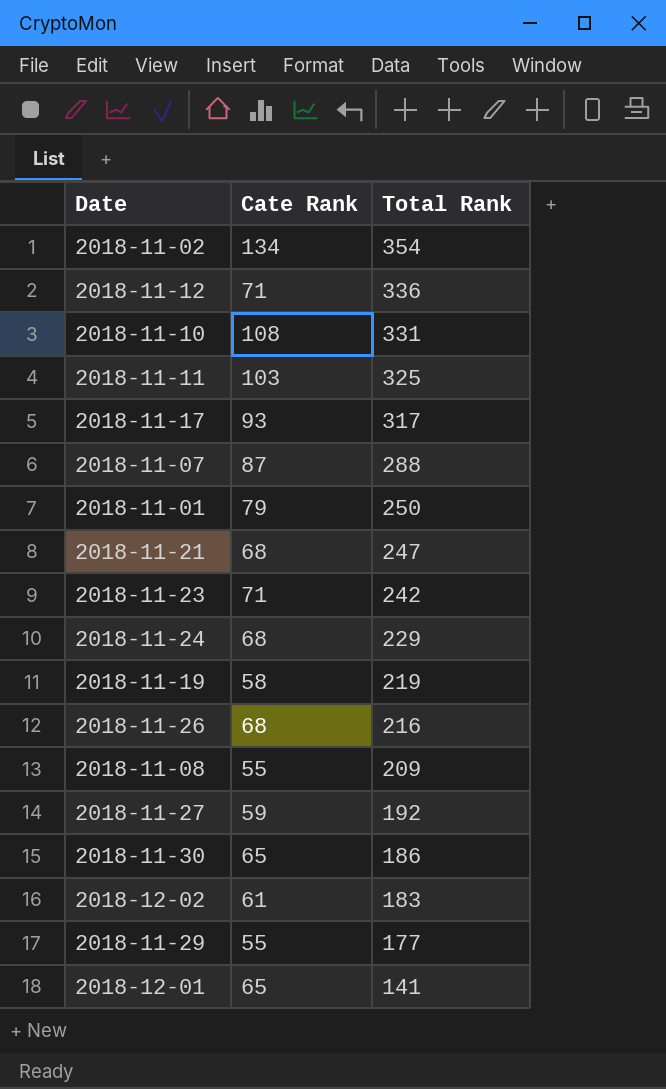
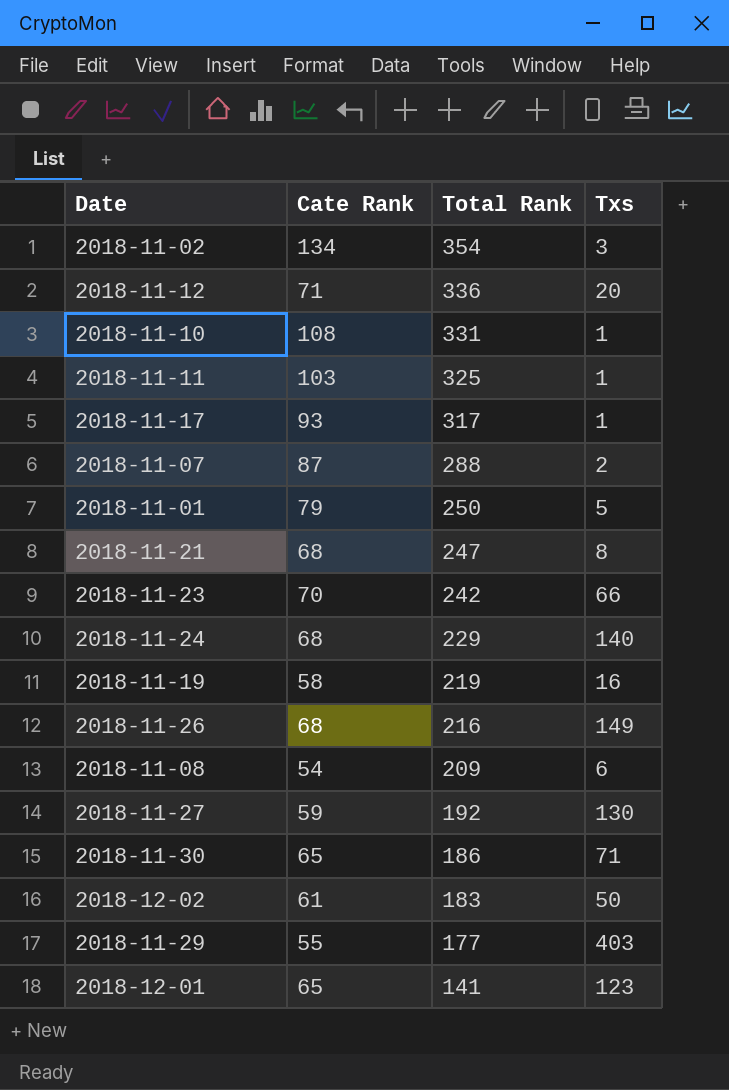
column Txs | position: none -> 4
2018-11-23 | Cate Rank: 71 -> 70
2018-11-08 | Cate Rank: 55 -> 54

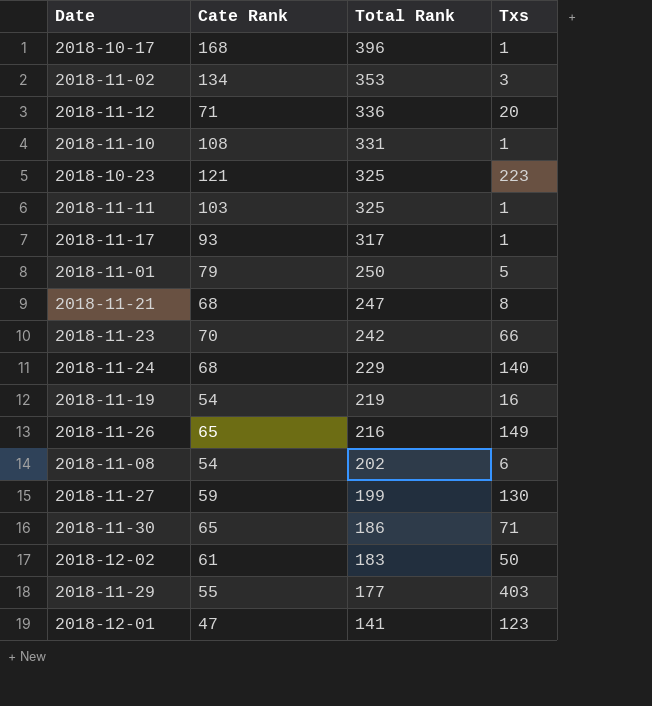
row 2018-11-07: 87 | 288 | 2 -> none
row 2018-10-17: none -> 168 | 396 | 1
2018-11-02 | Total Rank: 354 -> 353
row 2018-10-23: none -> 121 | 325 | 223
2018-11-19 | Cate Rank: 58 -> 54
2018-11-26 | Cate Rank: 68 -> 65
2018-11-08 | Total Rank: 209 -> 202
2018-11-27 | Total Rank: 192 -> 199
2018-12-01 | Cate Rank: 65 -> 47

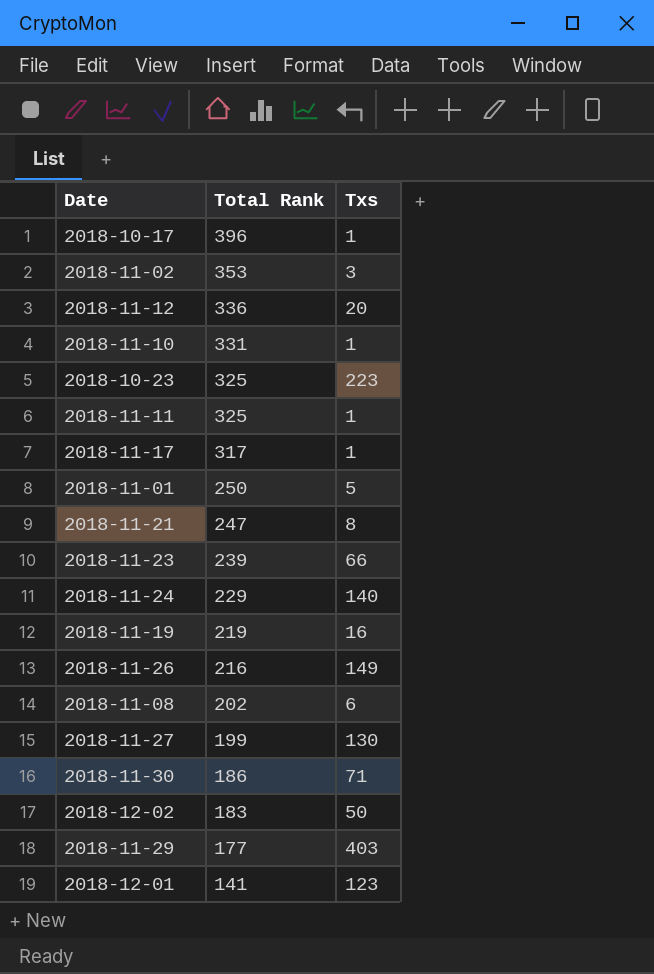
column Cate Rank | position: 2 -> none
2018-11-23 | Total Rank: 242 -> 239

